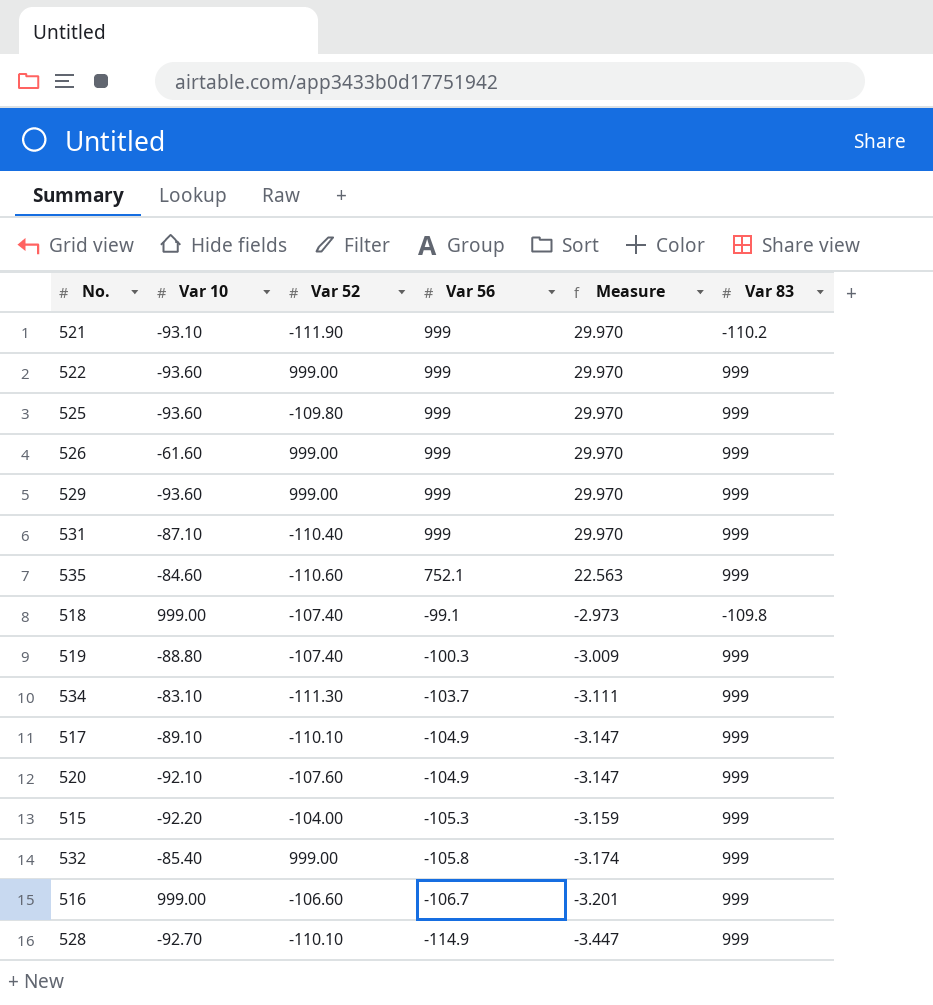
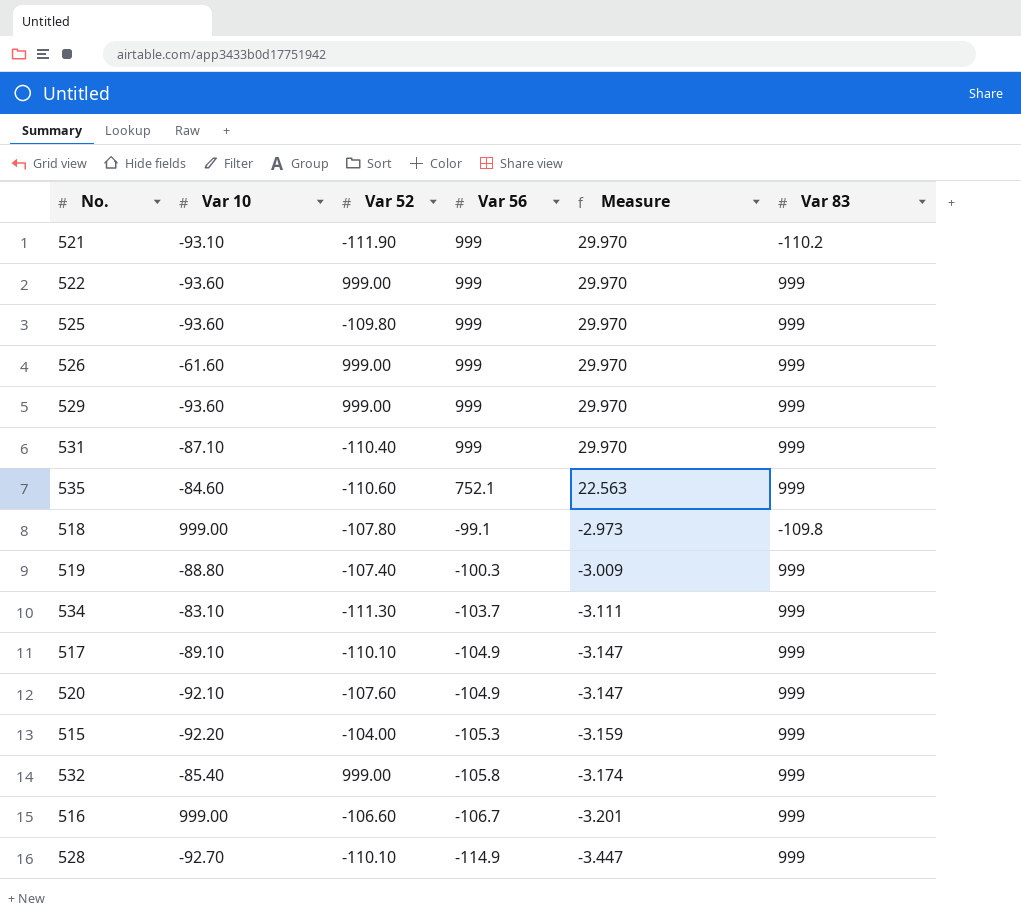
518 | Var 52: -107.40 -> -107.80

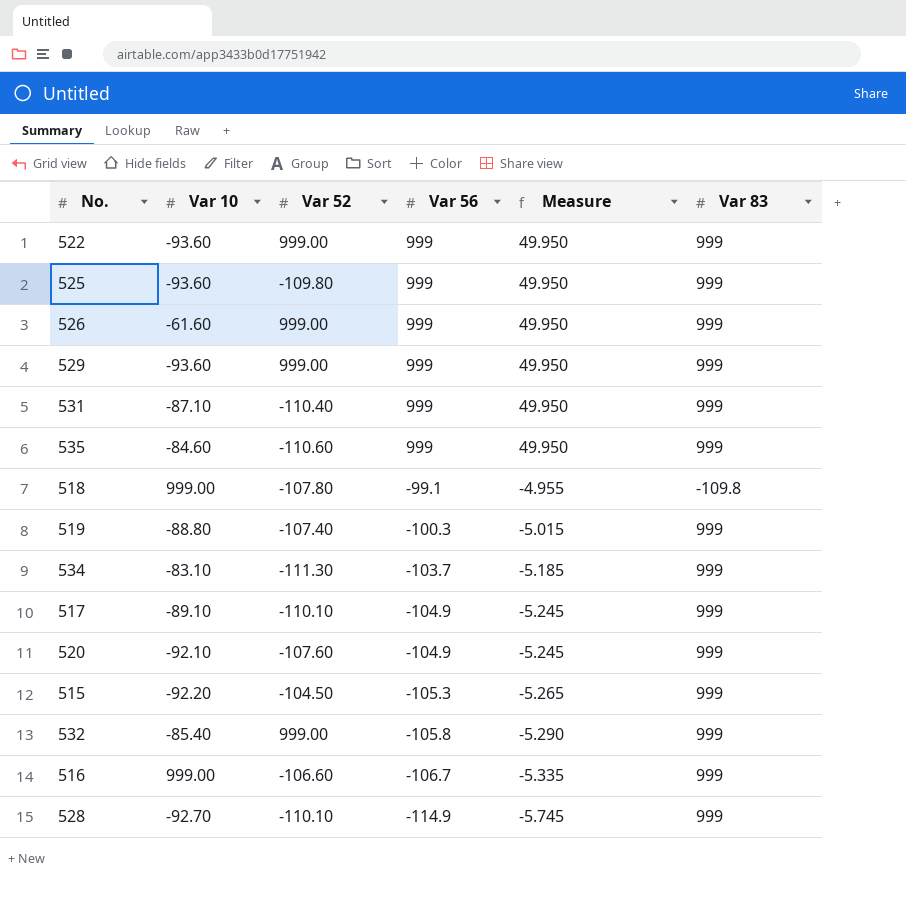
column Measure | formula: [Var 56] * 0.03 -> [Var 56] * 0.05
row 521: -93.10 | -111.90 | 999 | 29.970 | -110.2 -> none
535 | Var 56: 752.1 -> 999
515 | Var 52: -104.00 -> -104.50

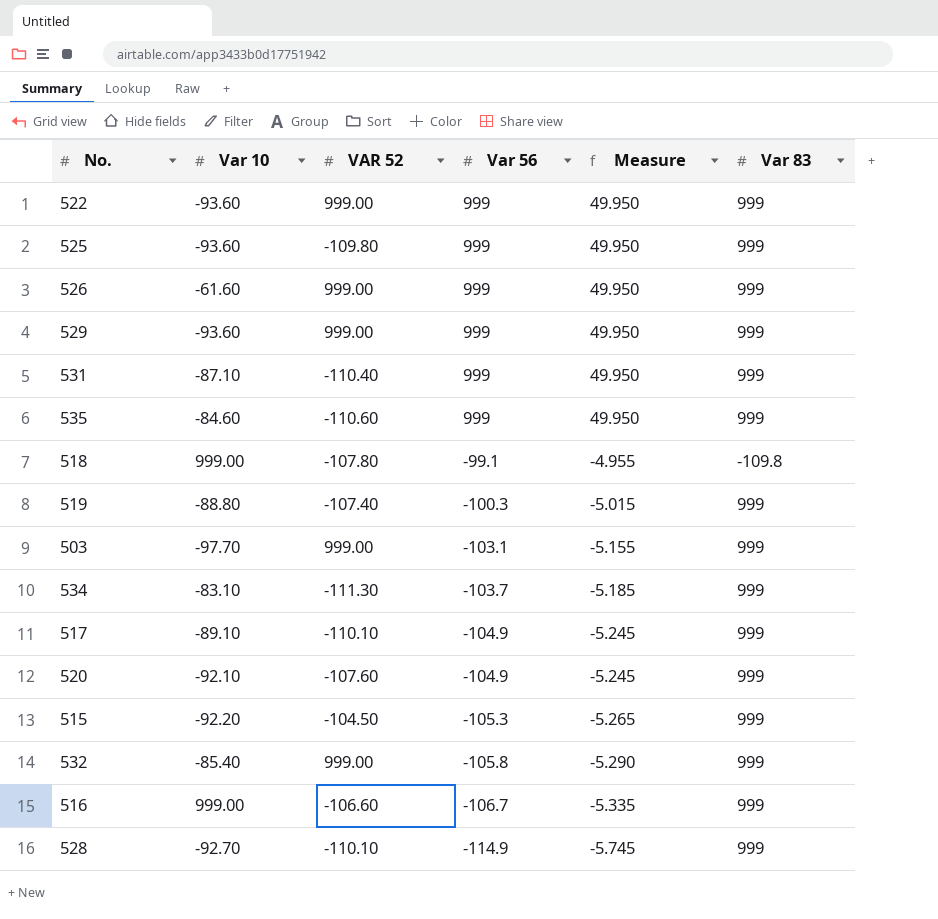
column name: Var 52 -> VAR 52
row 503: none -> -97.70 | 999.00 | -103.1 | -5.155 | 999

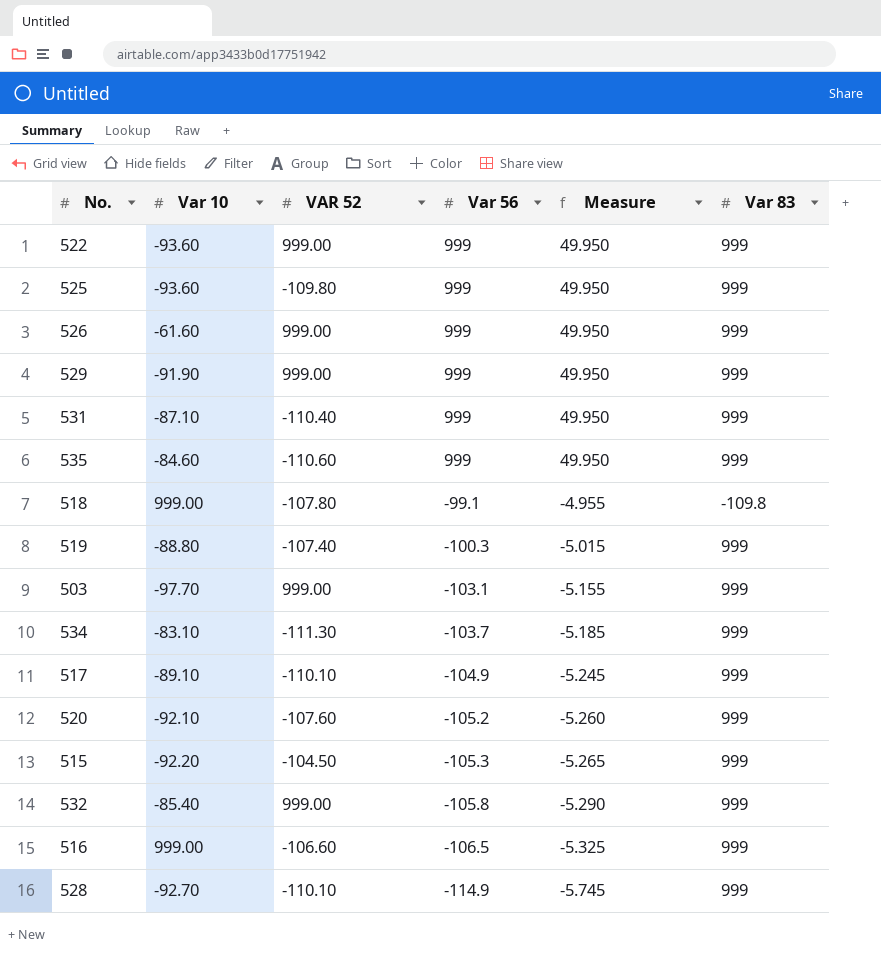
529 | Var 10: -93.60 -> -91.90
520 | Var 56: -104.9 -> -105.2
520 | Measure: -5.245 -> -5.260
516 | Var 56: -106.7 -> -106.5
516 | Measure: -5.335 -> -5.325

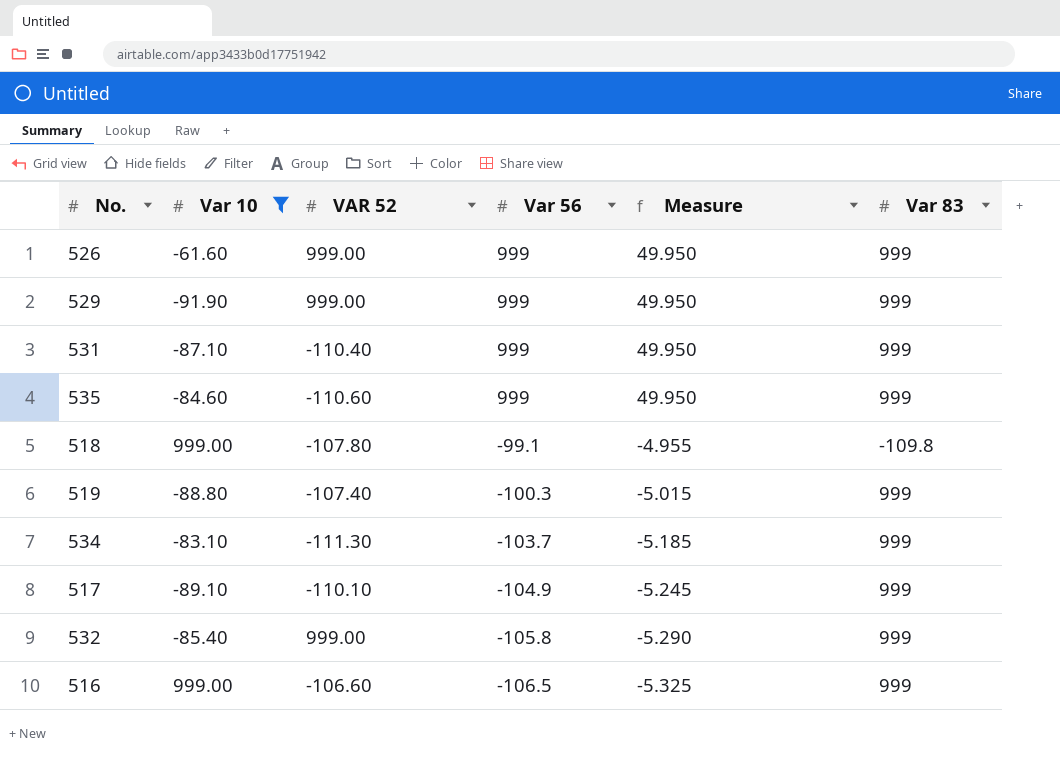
filter: none -> Var 10 >= -91.90

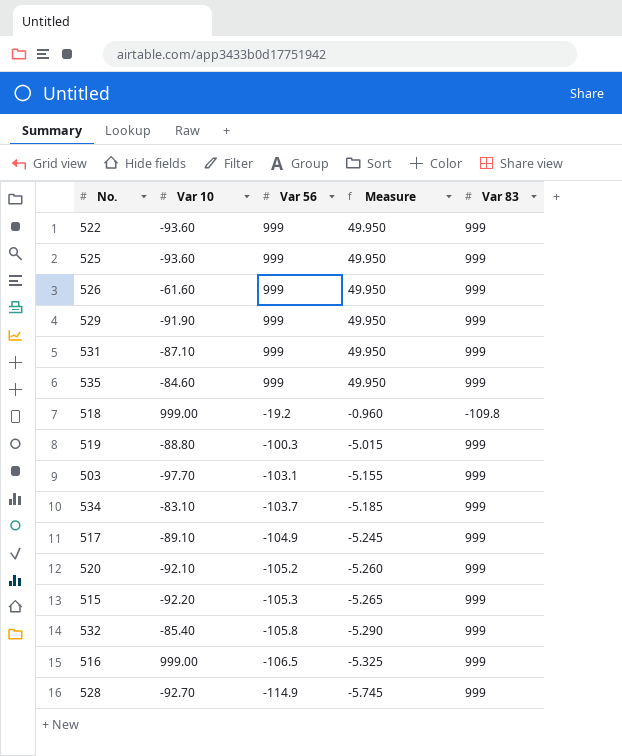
filter: Var 10 >= -91.90 -> none
column VAR 52 | position: 3 -> none
518 | Var 56: -99.1 -> -19.2
518 | Measure: -4.955 -> -0.960

